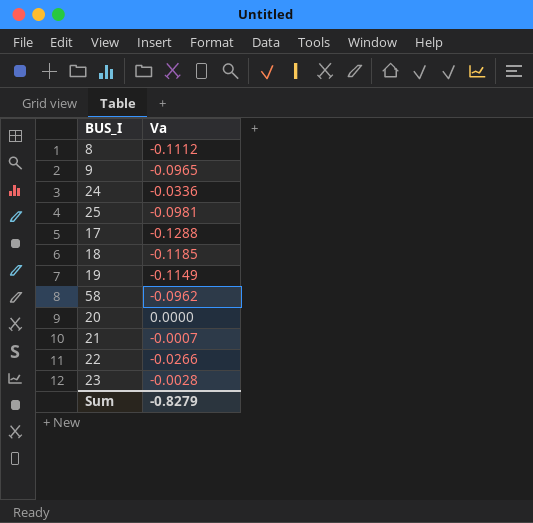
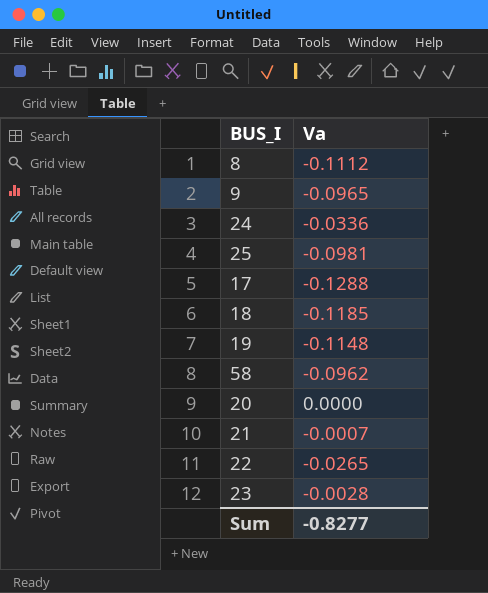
19 | Va: -0.1149 -> -0.1148
22 | Va: -0.0266 -> -0.0265
Sum | Va: -0.8279 -> -0.8277

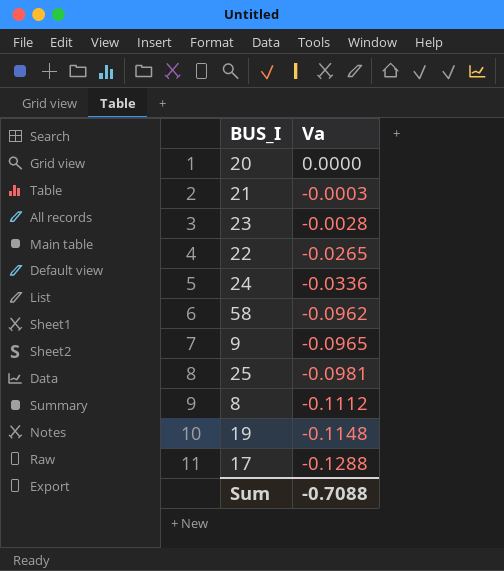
row order: none -> Va descending
row 18: -0.1185 -> none
21 | Va: -0.0007 -> -0.0003
Sum | Va: -0.8277 -> -0.7088

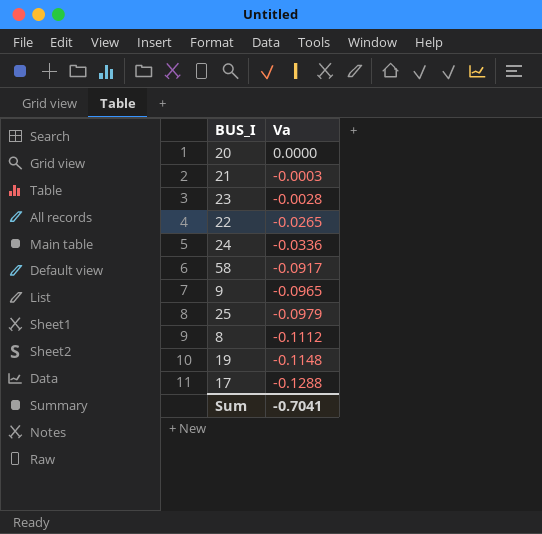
58 | Va: -0.0962 -> -0.0917
25 | Va: -0.0981 -> -0.0979
Sum | Va: -0.7088 -> -0.7041

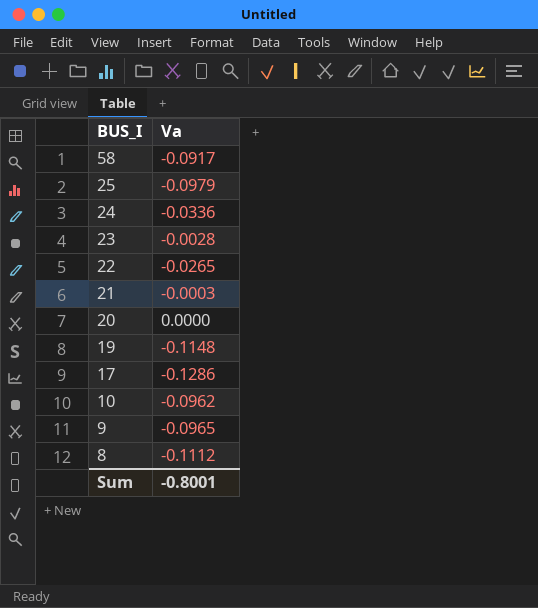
row order: Va descending -> BUS_I descending
17 | Va: -0.1288 -> -0.1286
row 10: none -> -0.0962
Sum | Va: -0.7041 -> -0.8001

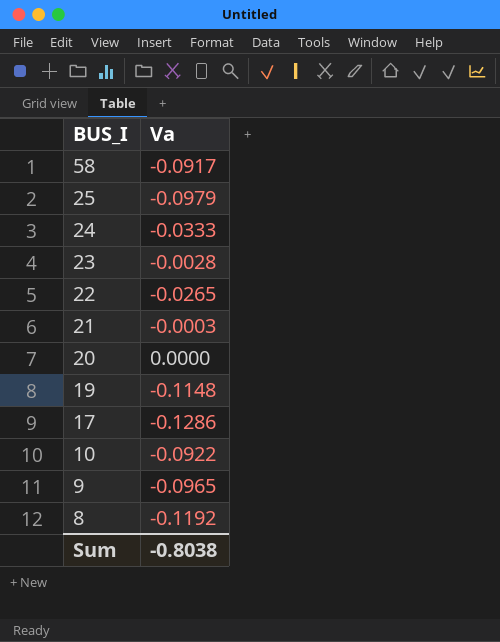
24 | Va: -0.0336 -> -0.0333
10 | Va: -0.0962 -> -0.0922
8 | Va: -0.1112 -> -0.1192
Sum | Va: -0.8001 -> -0.8038

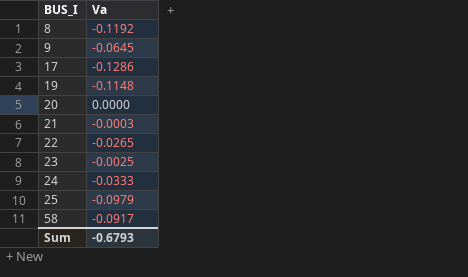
row order: BUS_I descending -> BUS_I ascending
row 10: -0.0922 -> none
9 | Va: -0.0965 -> -0.0645
23 | Va: -0.0028 -> -0.0025
Sum | Va: -0.8038 -> -0.6793

